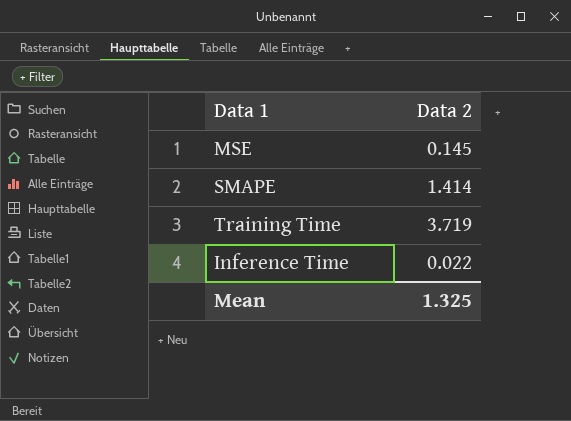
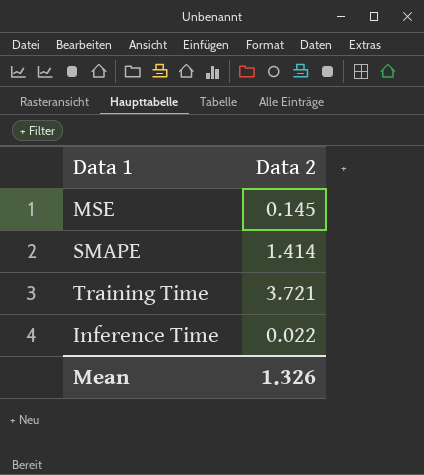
Training Time | Data 2: 3.719 -> 3.721
Mean | Data 2: 1.325 -> 1.326

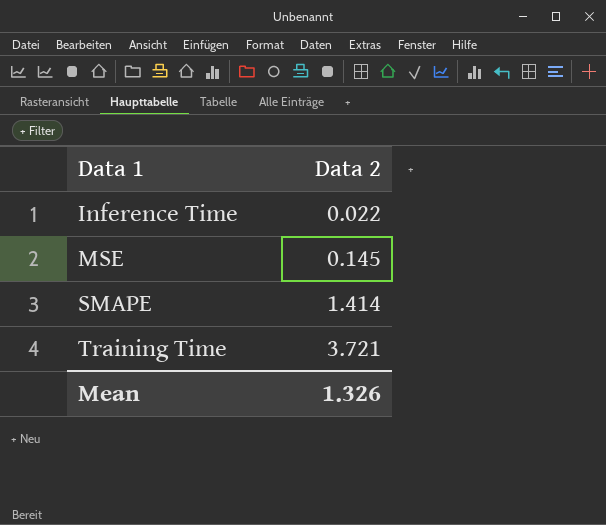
row order: none -> Data 1 ascending

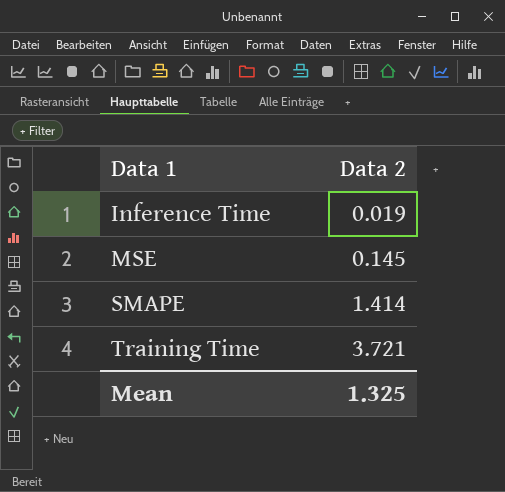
Inference Time | Data 2: 0.022 -> 0.019
Mean | Data 2: 1.326 -> 1.325

